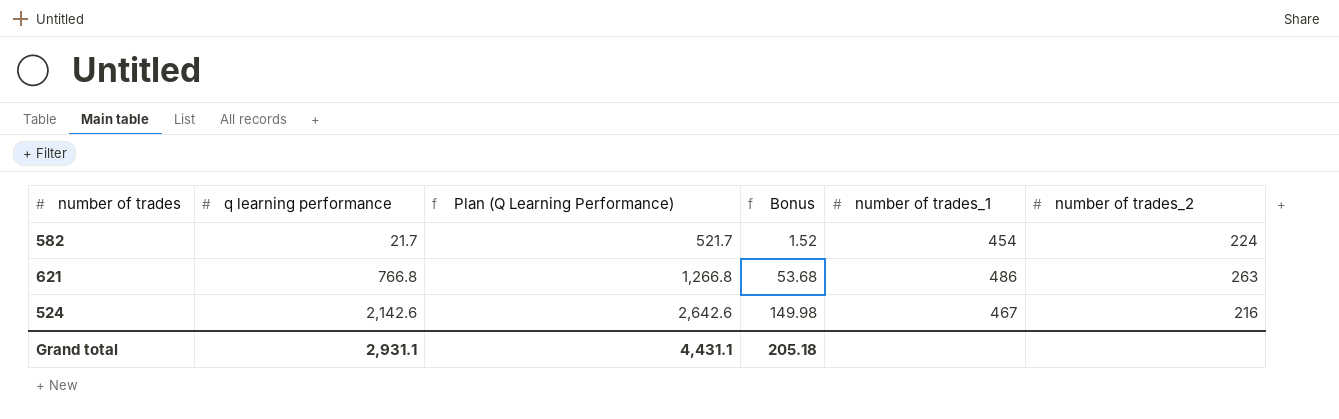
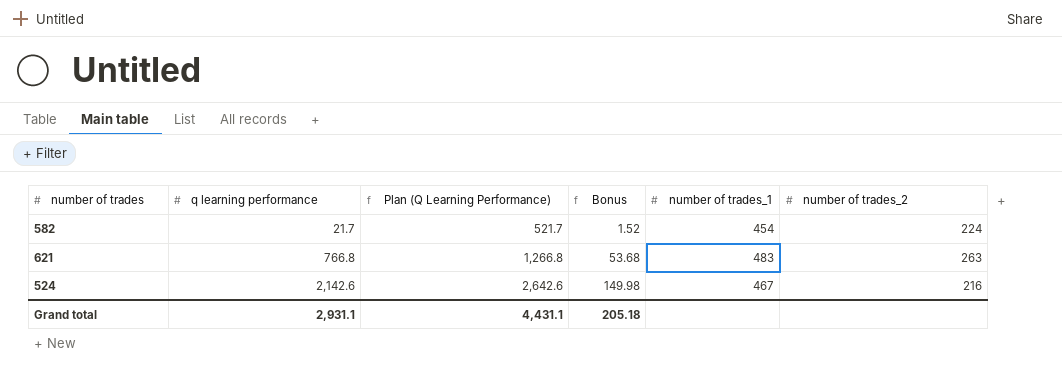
621 | number of trades_1: 486 -> 483

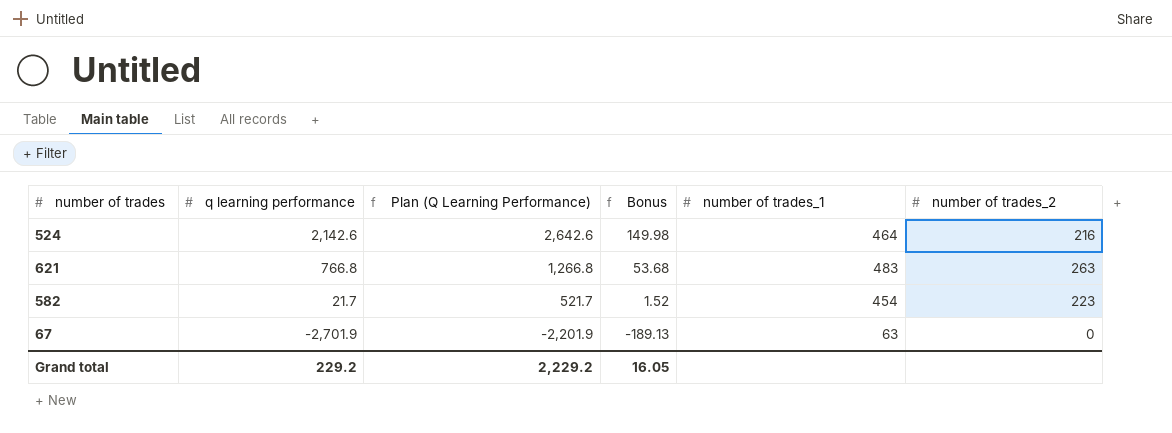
row order: q learning performance ascending -> q learning performance descending
524 | number of trades_1: 467 -> 464
582 | number of trades_2: 224 -> 223
row 67: none -> -2,701.9 | -2,201.9 | -189.13 | 63 | 0
Grand total | q learning performance: 2,931.1 -> 229.2
Grand total | Plan (Q Learning Performance): 4,431.1 -> 2,229.2
Grand total | Bonus: 205.18 -> 16.05

